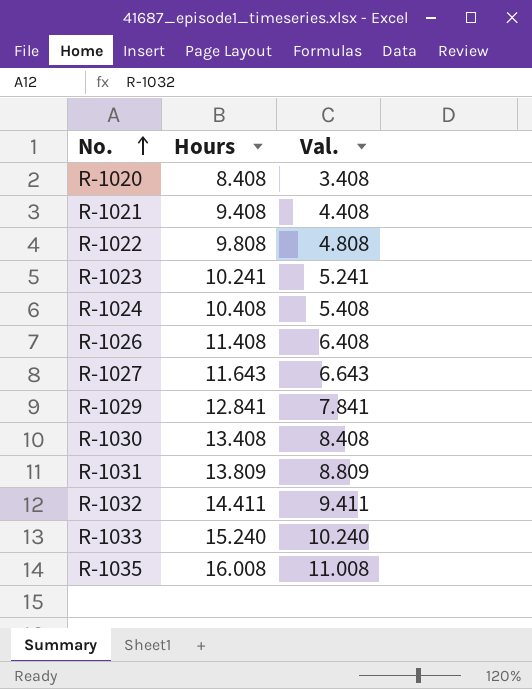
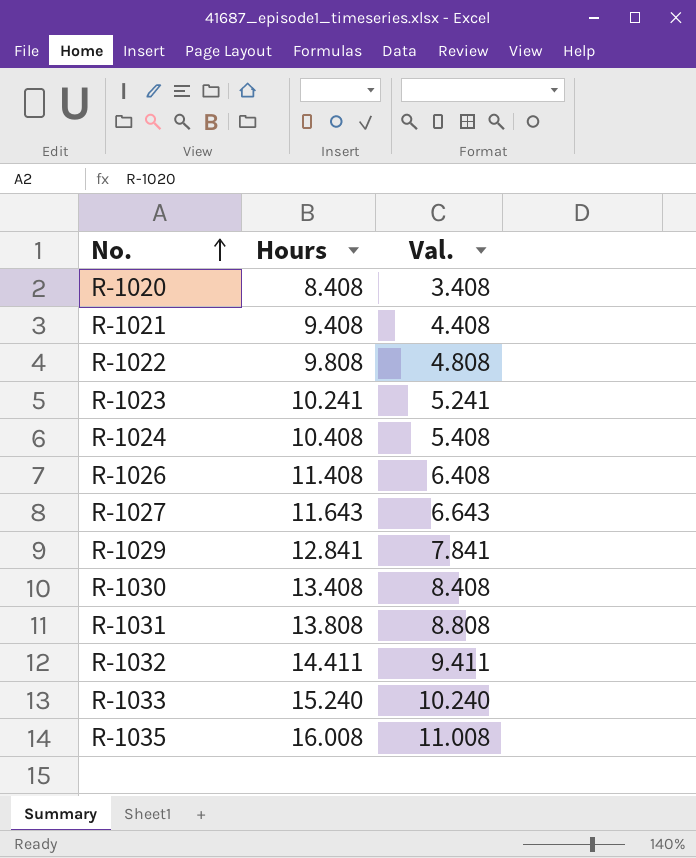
R-1031 | Hours: 13.809 -> 13.808
R-1031 | Val.: 8.809 -> 8.808

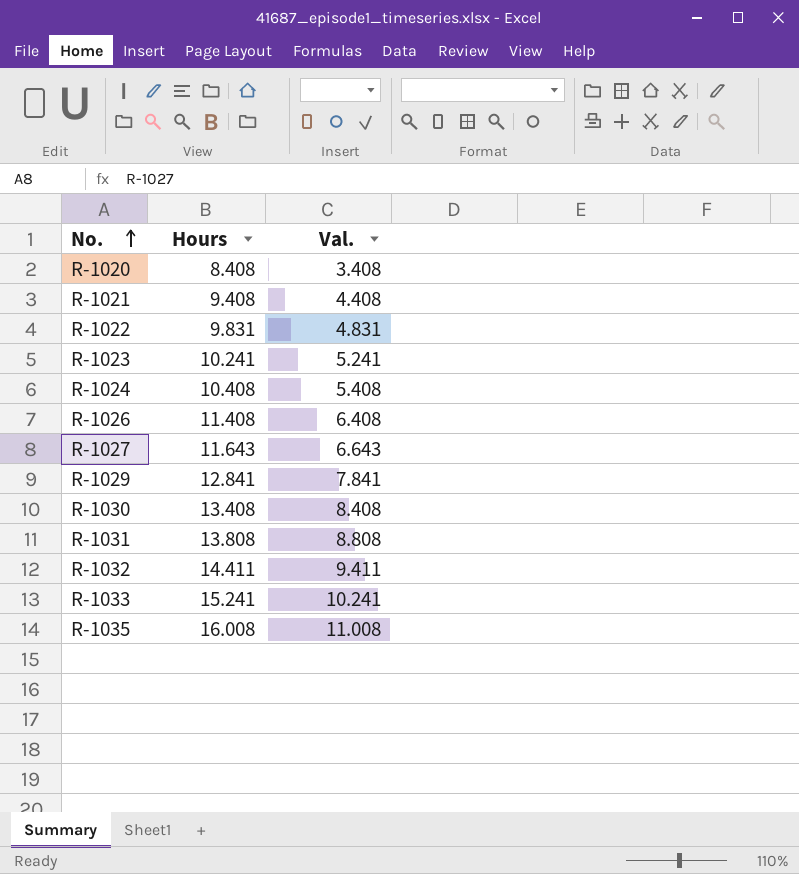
R-1022 | Hours: 9.808 -> 9.831
R-1022 | Val.: 4.808 -> 4.831
R-1033 | Hours: 15.240 -> 15.241
R-1033 | Val.: 10.240 -> 10.241

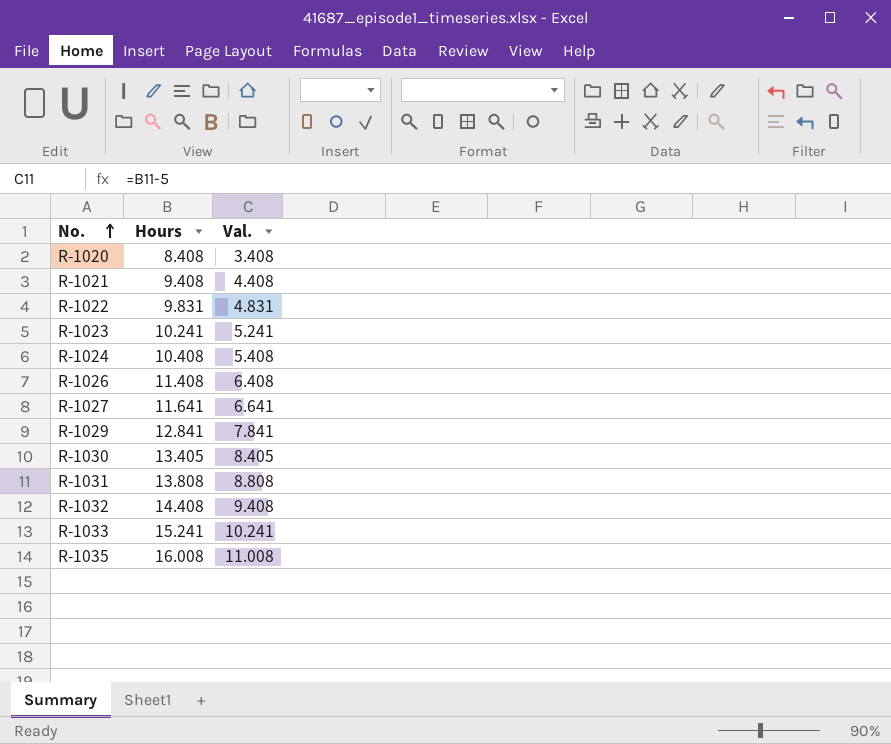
R-1027 | Hours: 11.643 -> 11.641
R-1027 | Val.: 6.643 -> 6.641
R-1030 | Hours: 13.408 -> 13.405
R-1030 | Val.: 8.408 -> 8.405
R-1032 | Hours: 14.411 -> 14.408
R-1032 | Val.: 9.411 -> 9.408

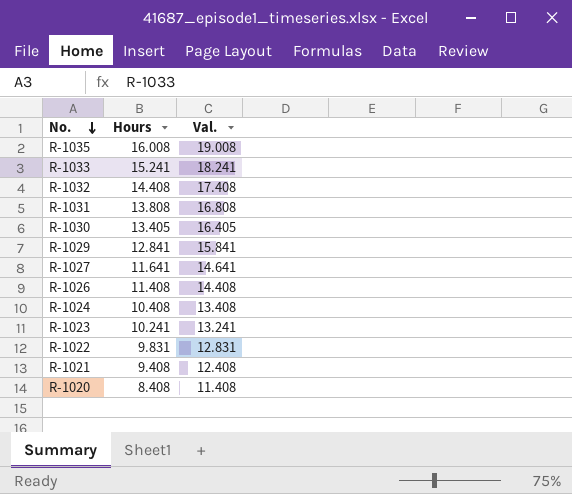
row order: No. ascending -> No. descending
column Val. | formula: [Hours] - 5 -> [Hours] + 3

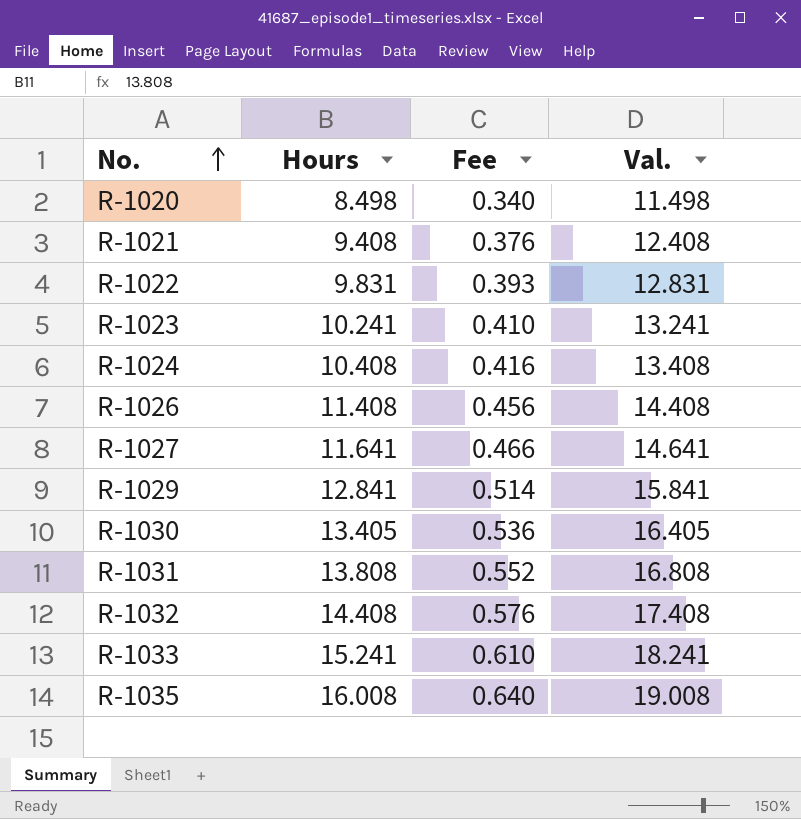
row order: No. descending -> No. ascending
column Fee | formula: none -> [Hours] * 0.04
R-1020 | Hours: 8.408 -> 8.498
R-1020 | Val.: 11.408 -> 11.498

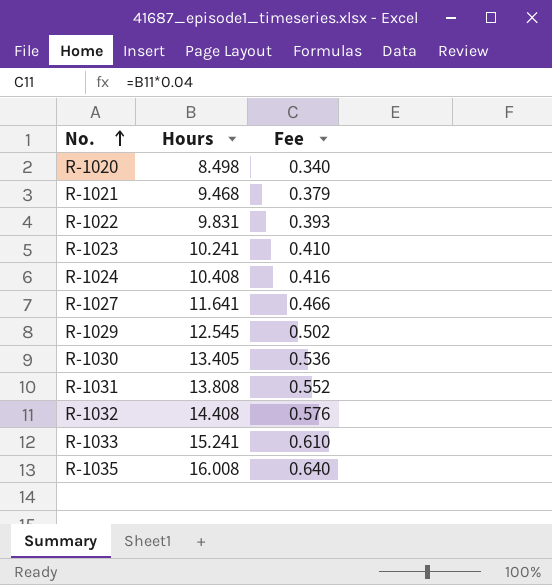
column Val. | formula: [Hours] + 3 -> none
row R-1026: 11.408 | 0.456 | 14.408 -> none
R-1021 | Hours: 9.408 -> 9.468
R-1021 | Fee: 0.376 -> 0.379
R-1029 | Hours: 12.841 -> 12.545
R-1029 | Fee: 0.514 -> 0.502

